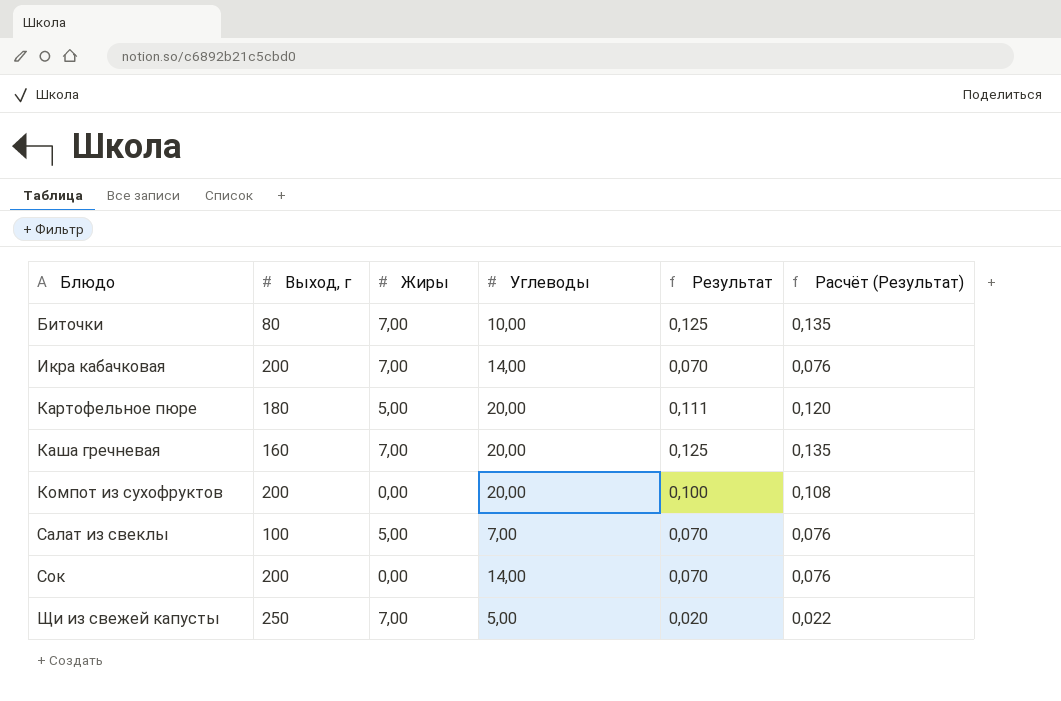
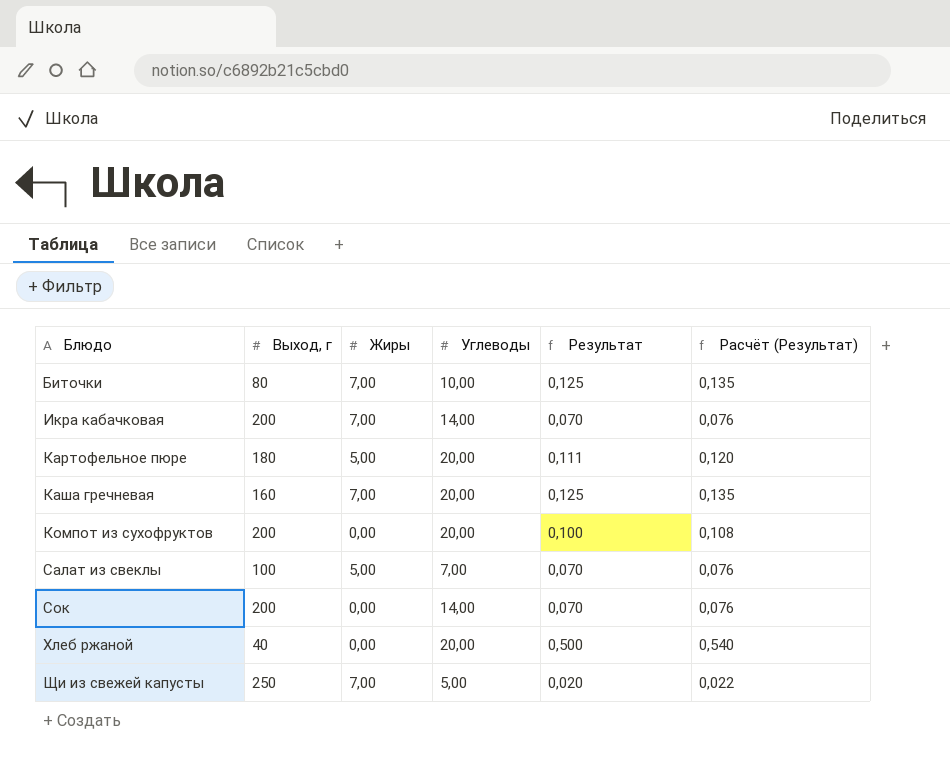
row Хлеб ржаной: none -> 40 | 0,00 | 20,00 | 0,500 | 0,540

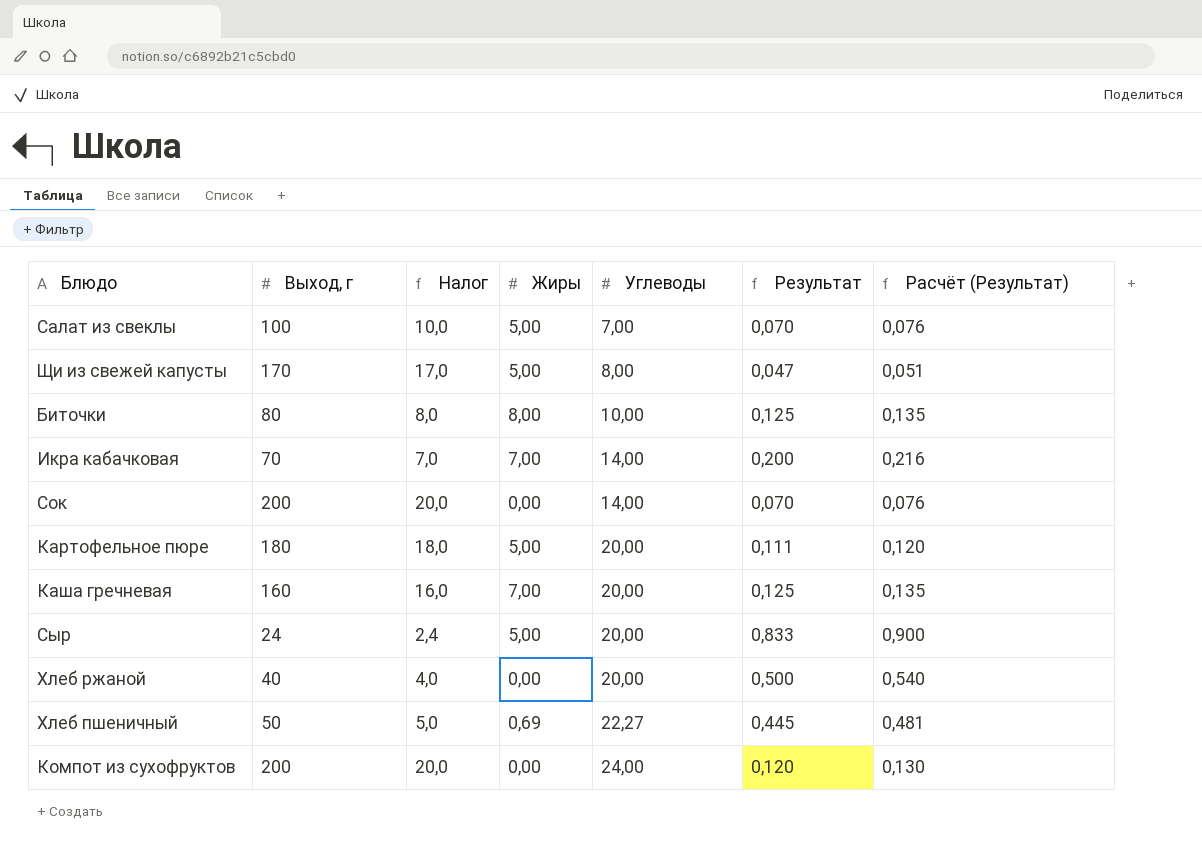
row order: Блюдо ascending -> Углеводы ascending
column Налог | formula: none -> [Выход, г] * 0,1
Щи из свежей капусты | Выход, г: 250 -> 170
Щи из свежей капусты | Жиры: 7,00 -> 5,00
Щи из свежей капусты | Углеводы: 5,00 -> 8,00
Щи из свежей капусты | Результат: 0,020 -> 0,047
Щи из свежей капусты | Расчёт (Результат): 0,022 -> 0,051
Биточки | Жиры: 7,00 -> 8,00
Икра кабачковая | Выход, г: 200 -> 70
Икра кабачковая | Результат: 0,070 -> 0,200
Икра кабачковая | Расчёт (Результат): 0,076 -> 0,216
row Сыр: none -> 24 | 2,4 | 5,00 | 20,00 | 0,833 | 0,900
row Хлеб пшеничный: none -> 50 | 5,0 | 0,69 | 22,27 | 0,445 | 0,481
Компот из сухофруктов | Углеводы: 20,00 -> 24,00
Компот из сухофруктов | Результат: 0,100 -> 0,120
Компот из сухофруктов | Расчёт (Результат): 0,108 -> 0,130

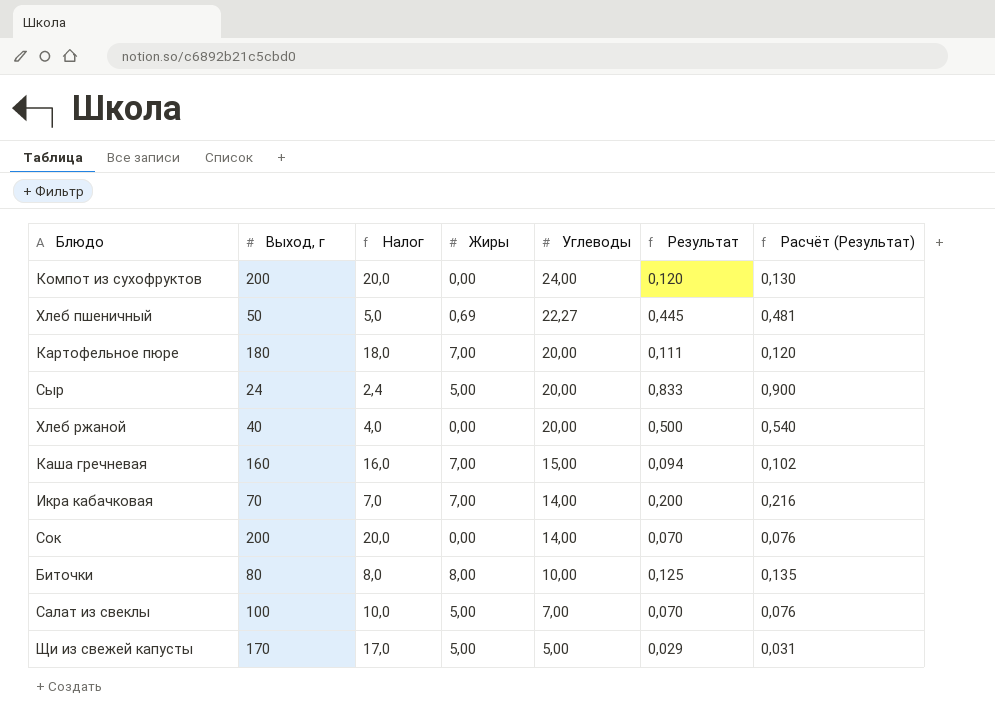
row order: Углеводы ascending -> Углеводы descending
Картофельное пюре | Жиры: 5,00 -> 7,00
Каша гречневая | Углеводы: 20,00 -> 15,00
Каша гречневая | Результат: 0,125 -> 0,094
Каша гречневая | Расчёт (Результат): 0,135 -> 0,102
Щи из свежей капусты | Углеводы: 8,00 -> 5,00
Щи из свежей капусты | Результат: 0,047 -> 0,029
Щи из свежей капусты | Расчёт (Результат): 0,051 -> 0,031

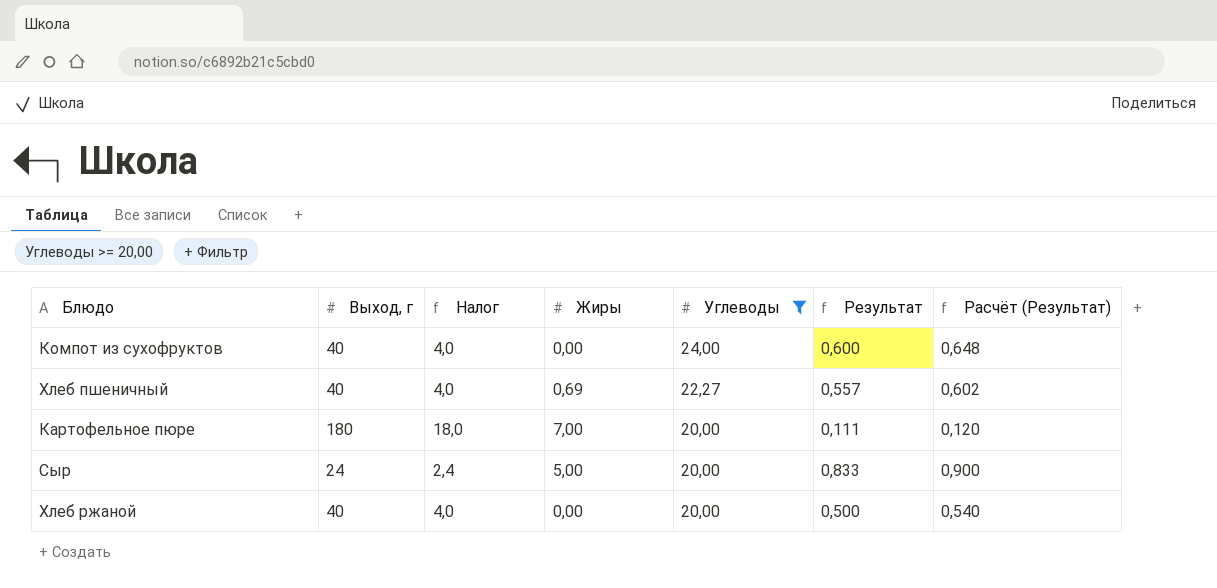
filter: none -> Углеводы >= 20,00
Компот из сухофруктов | Выход, г: 200 -> 40
Компот из сухофруктов | Налог: 20,0 -> 4,0
Компот из сухофруктов | Результат: 0,120 -> 0,600
Компот из сухофруктов | Расчёт (Результат): 0,130 -> 0,648
Хлеб пшеничный | Выход, г: 50 -> 40
Хлеб пшеничный | Налог: 5,0 -> 4,0
Хлеб пшеничный | Результат: 0,445 -> 0,557
Хлеб пшеничный | Расчёт (Результат): 0,481 -> 0,602

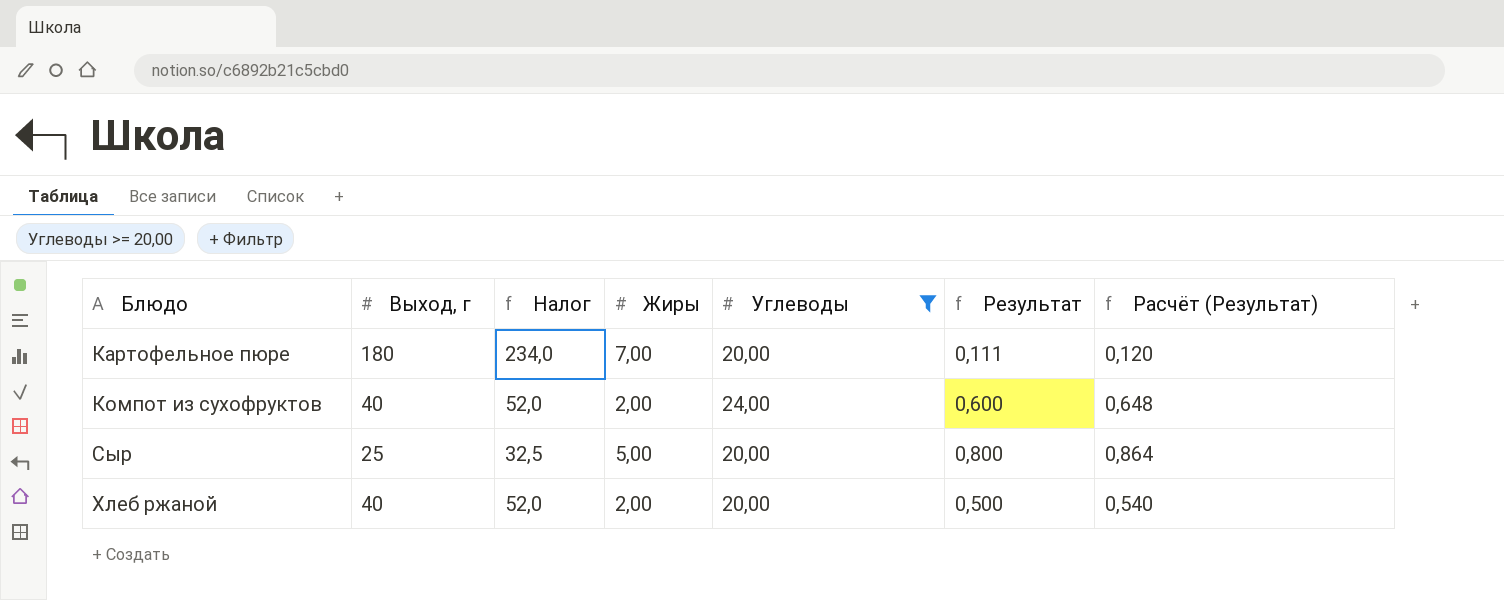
row order: Углеводы descending -> Блюдо ascending
column Налог | formula: [Выход, г] * 0,1 -> [Выход, г] * 1,3
row Хлеб пшеничный: 40 | 4,0 | 0,69 | 22,27 | 0,557 | 0,602 -> none
Компот из сухофруктов | Жиры: 0,00 -> 2,00
Сыр | Выход, г: 24 -> 25
Сыр | Результат: 0,833 -> 0,800
Сыр | Расчёт (Результат): 0,900 -> 0,864
Хлеб ржаной | Жиры: 0,00 -> 2,00

